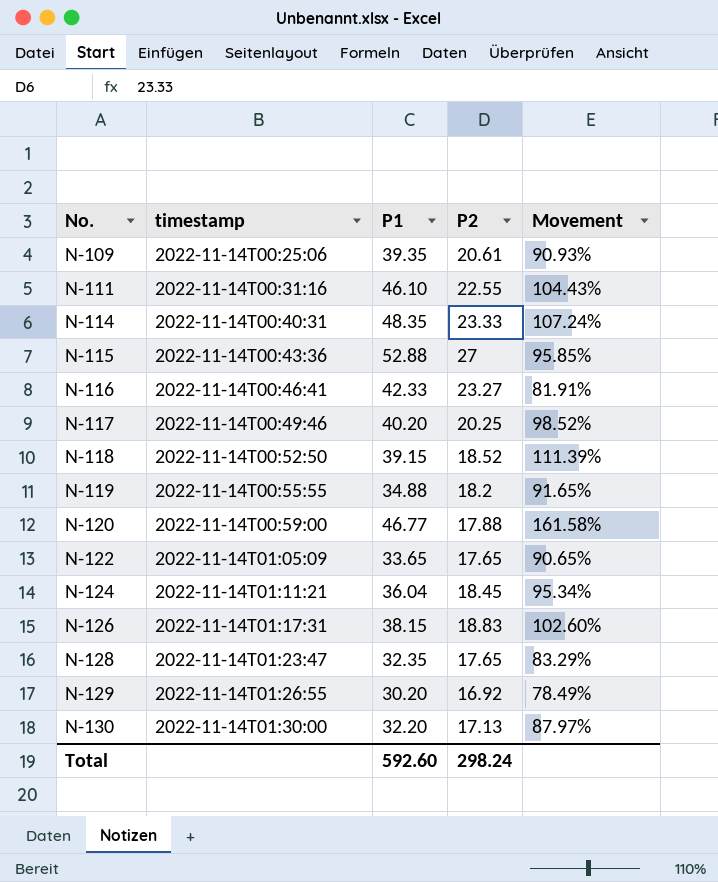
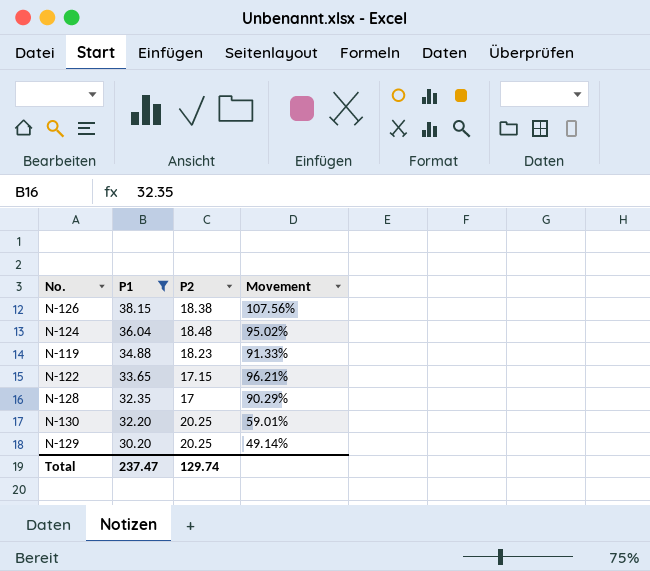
filter: none -> P1 <= 38.15
row order: No. ascending -> P1 descending
column timestamp | position: 2 -> none
N-126 | P2: 18.83 -> 18.38
N-126 | Movement: 102.60% -> 107.56%
N-124 | P2: 18.45 -> 18.48
N-124 | Movement: 95.34% -> 95.02%
N-119 | P2: 18.2 -> 18.23
N-119 | Movement: 91.65% -> 91.33%
N-122 | P2: 17.65 -> 17.15
N-122 | Movement: 90.65% -> 96.21%
N-128 | P2: 17.65 -> 17
N-128 | Movement: 83.29% -> 90.29%
N-130 | P2: 17.13 -> 20.25
N-130 | Movement: 87.97% -> 59.01%
N-129 | P2: 16.92 -> 20.25
N-129 | Movement: 78.49% -> 49.14%
Total | P1: 592.60 -> 237.47
Total | P2: 298.24 -> 129.74

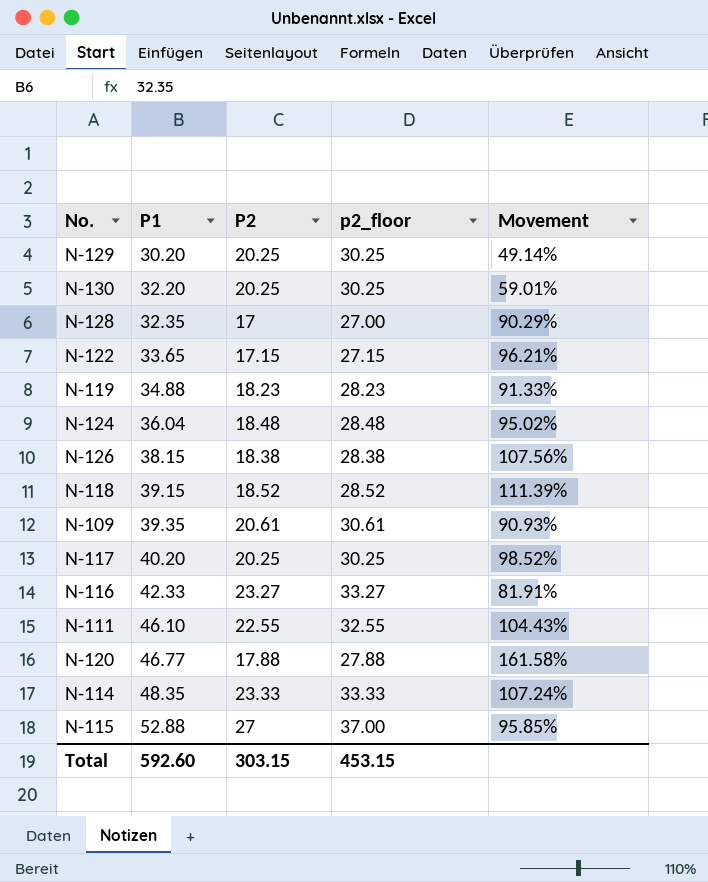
filter: P1 <= 38.15 -> none
row order: P1 descending -> P1 ascending
column p2_floor | formula: none -> [P2] + 10
Total | P1: 237.47 -> 592.60
Total | P2: 129.74 -> 303.15

